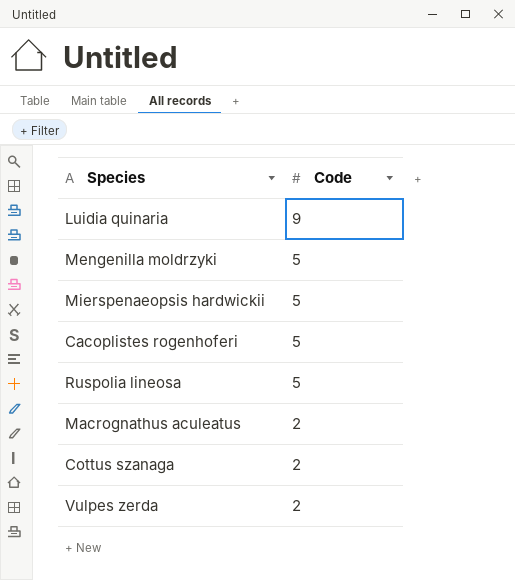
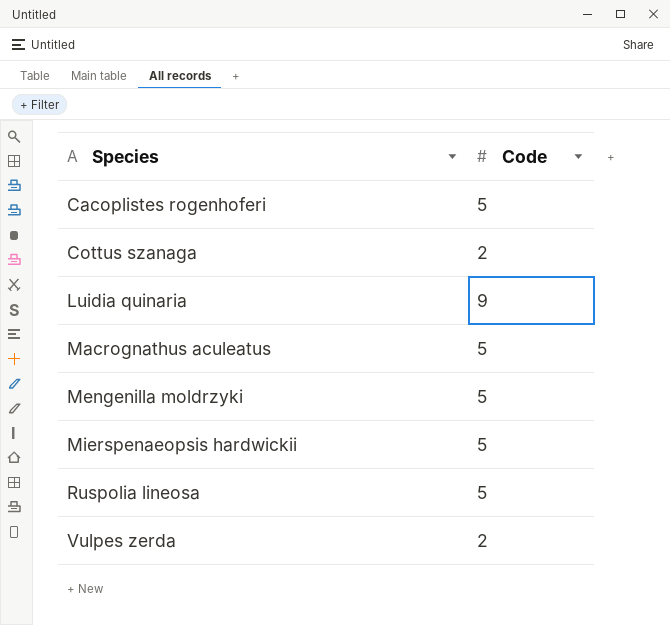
row order: Code descending -> Species ascending
Macrognathus aculeatus | Code: 2 -> 5

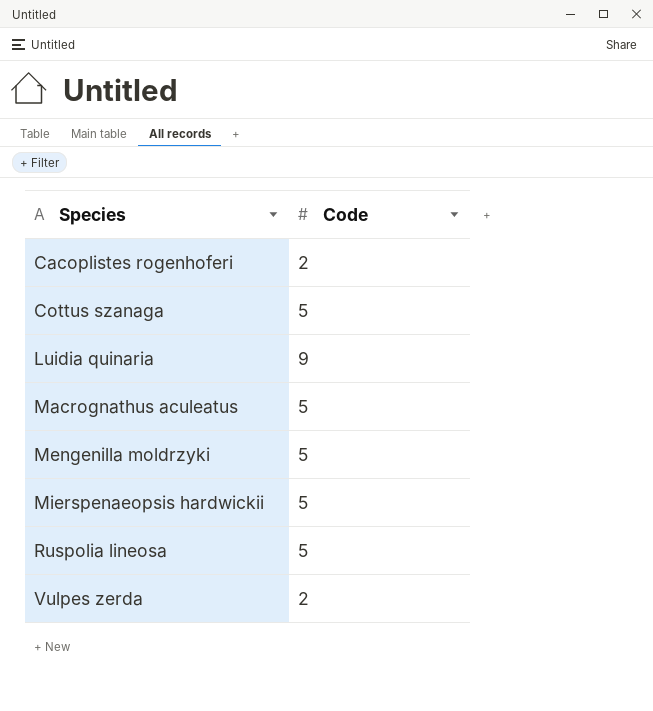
Cacoplistes rogenhoferi | Code: 5 -> 2
Cottus szanaga | Code: 2 -> 5

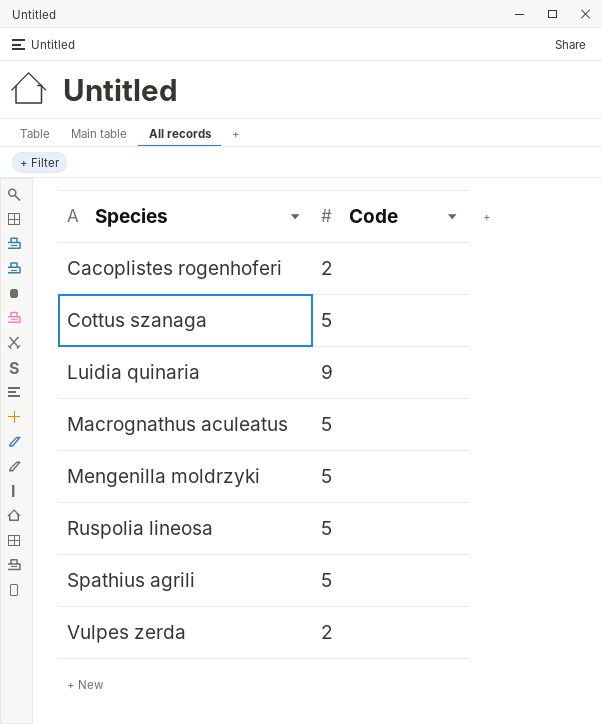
row Mierspenaeopsis hardwickii: 5 -> none
row Spathius agrili: none -> 5

